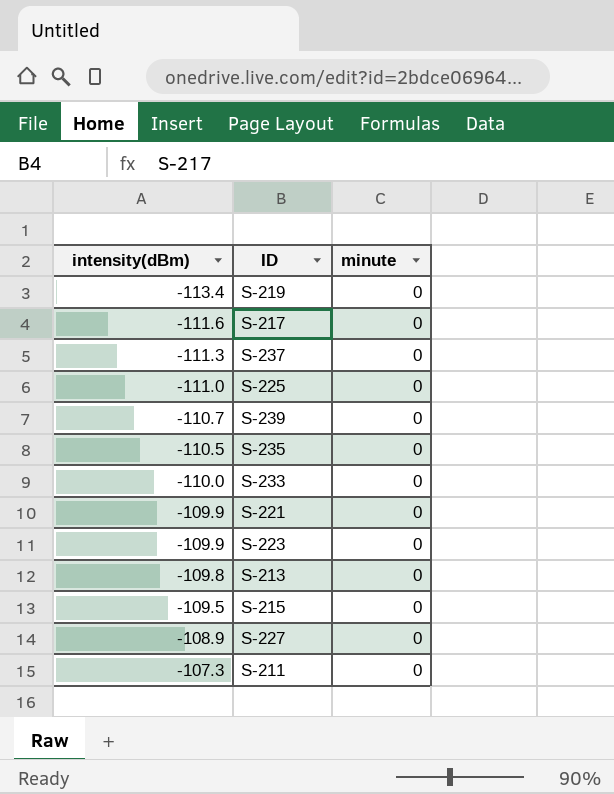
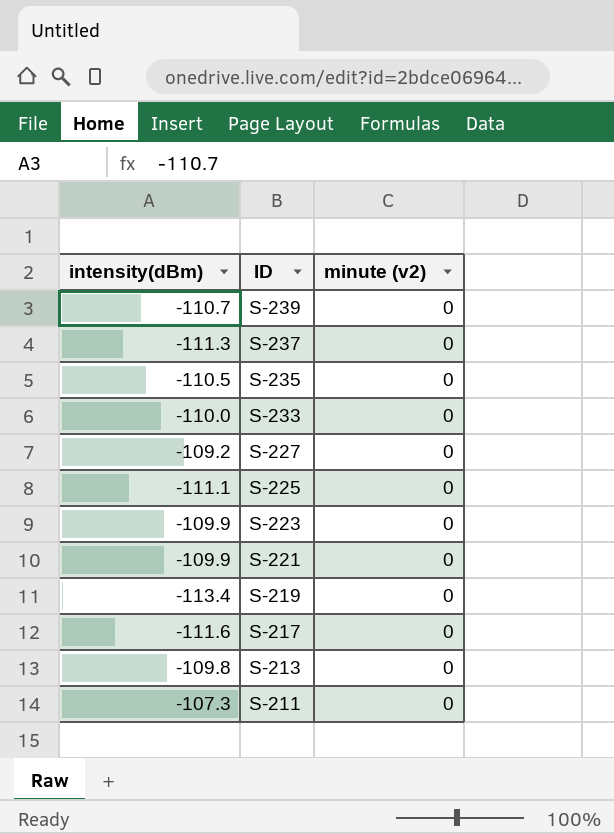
row order: intensity(dBm) ascending -> ID descending
column name: minute -> minute (v2)
row S-215: -109.5 | 0 -> none
S-227 | intensity(dBm): -108.9 -> -109.2
S-225 | intensity(dBm): -111.0 -> -111.1

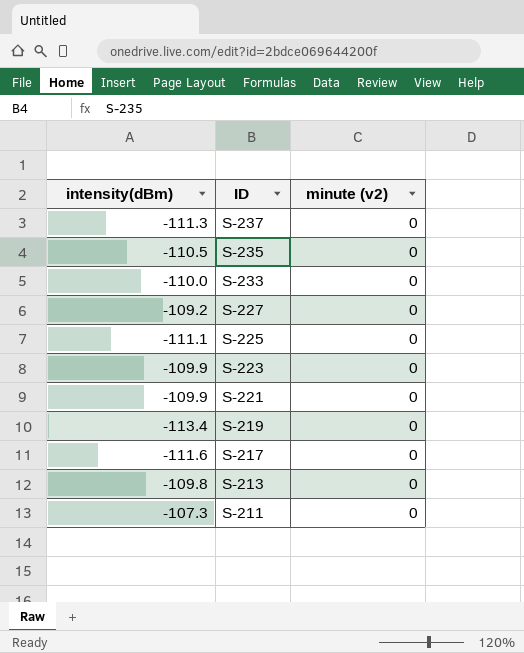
row S-239: -110.7 | 0 -> none

